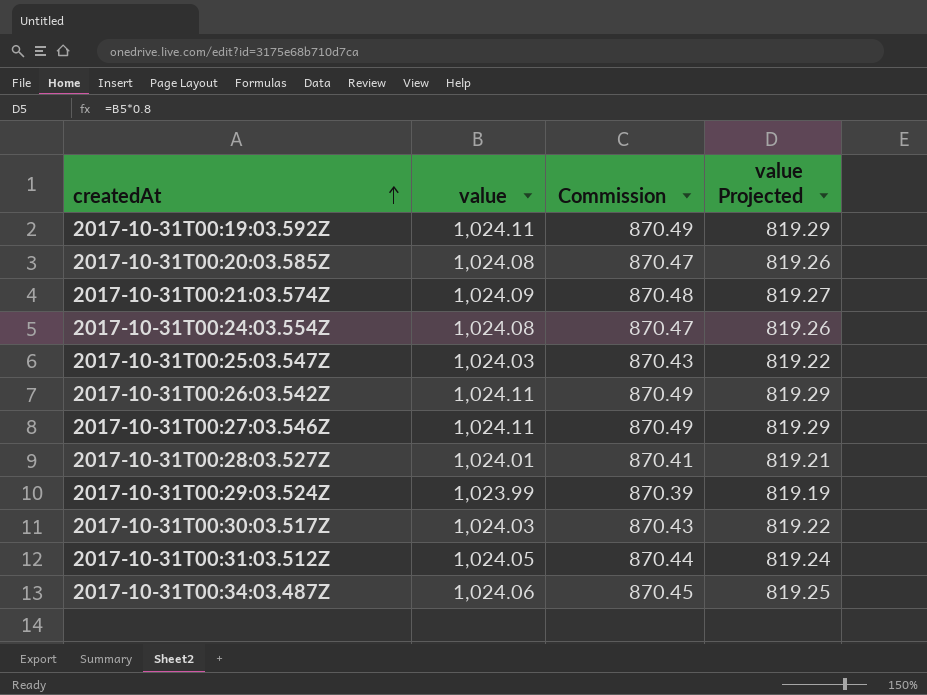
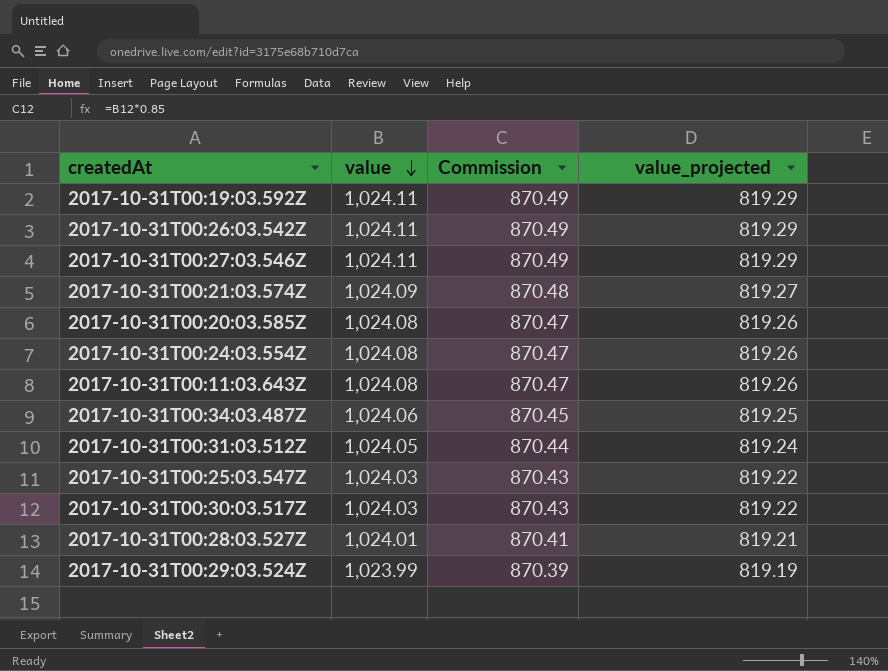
row order: createdAt ascending -> value descending
column name: value Projected -> value_projected
row 2017-10-31T00:11:03.643Z: none -> 1,024.08 | 870.47 | 819.26

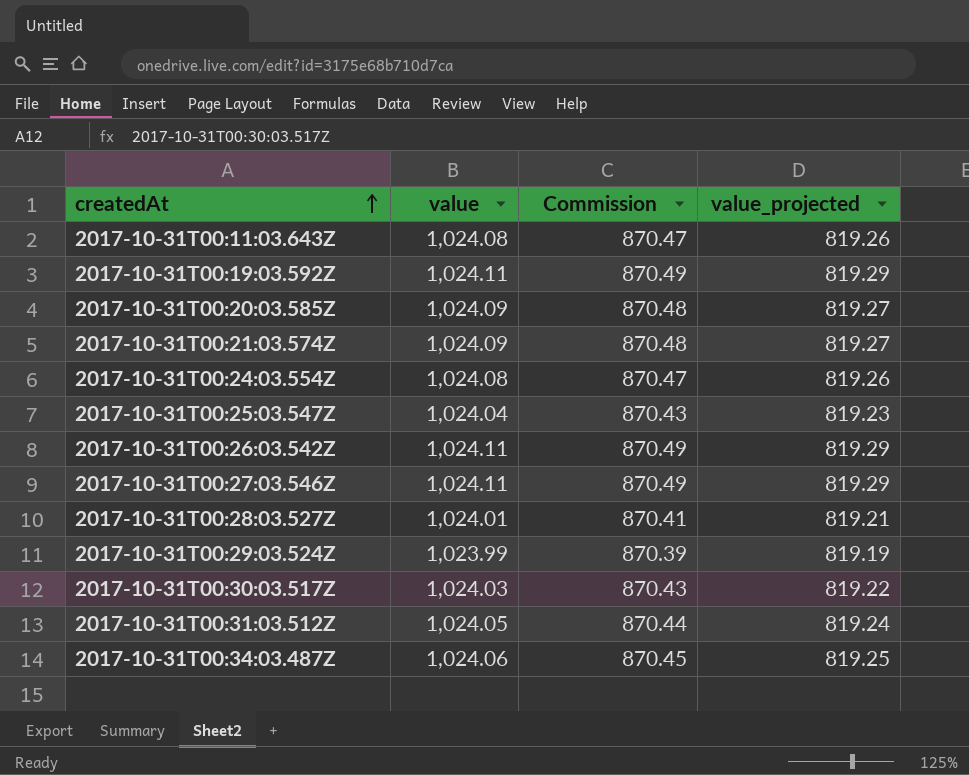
row order: value descending -> createdAt ascending
2017-10-31T00:20:03.585Z | value: 1,024.08 -> 1,024.09
2017-10-31T00:20:03.585Z | Commission: 870.47 -> 870.48
2017-10-31T00:20:03.585Z | value_projected: 819.26 -> 819.27
2017-10-31T00:25:03.547Z | value: 1,024.03 -> 1,024.04
2017-10-31T00:25:03.547Z | value_projected: 819.22 -> 819.23

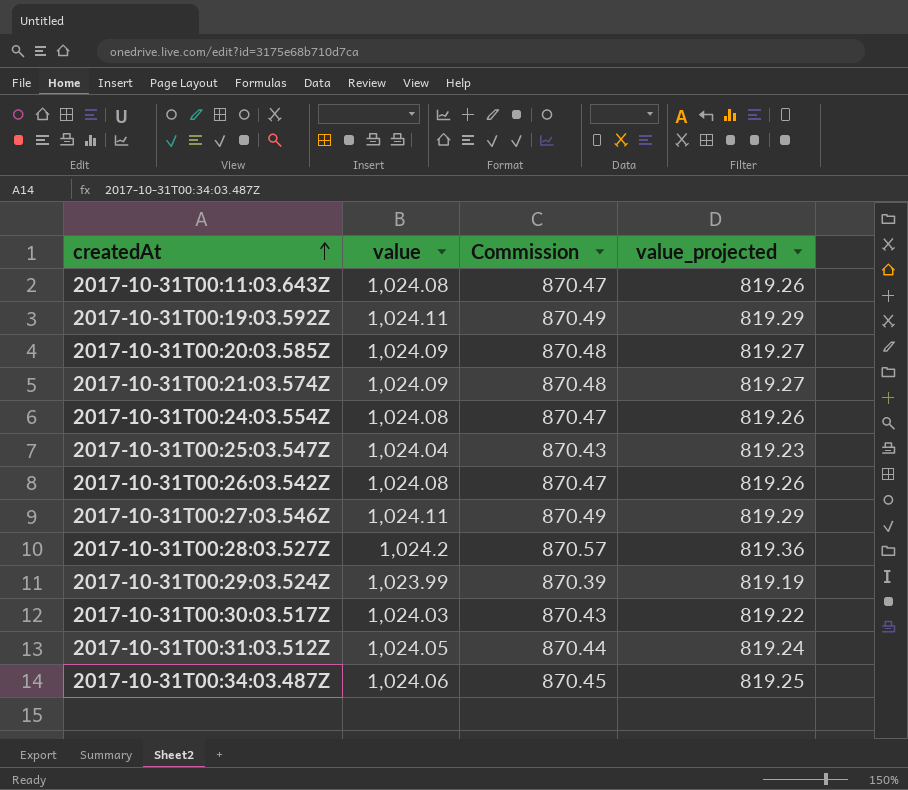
2017-10-31T00:26:03.542Z | value: 1,024.11 -> 1,024.08
2017-10-31T00:26:03.542Z | Commission: 870.49 -> 870.47
2017-10-31T00:26:03.542Z | value_projected: 819.29 -> 819.26
2017-10-31T00:28:03.527Z | value: 1,024.01 -> 1,024.2
2017-10-31T00:28:03.527Z | Commission: 870.41 -> 870.57
2017-10-31T00:28:03.527Z | value_projected: 819.21 -> 819.36

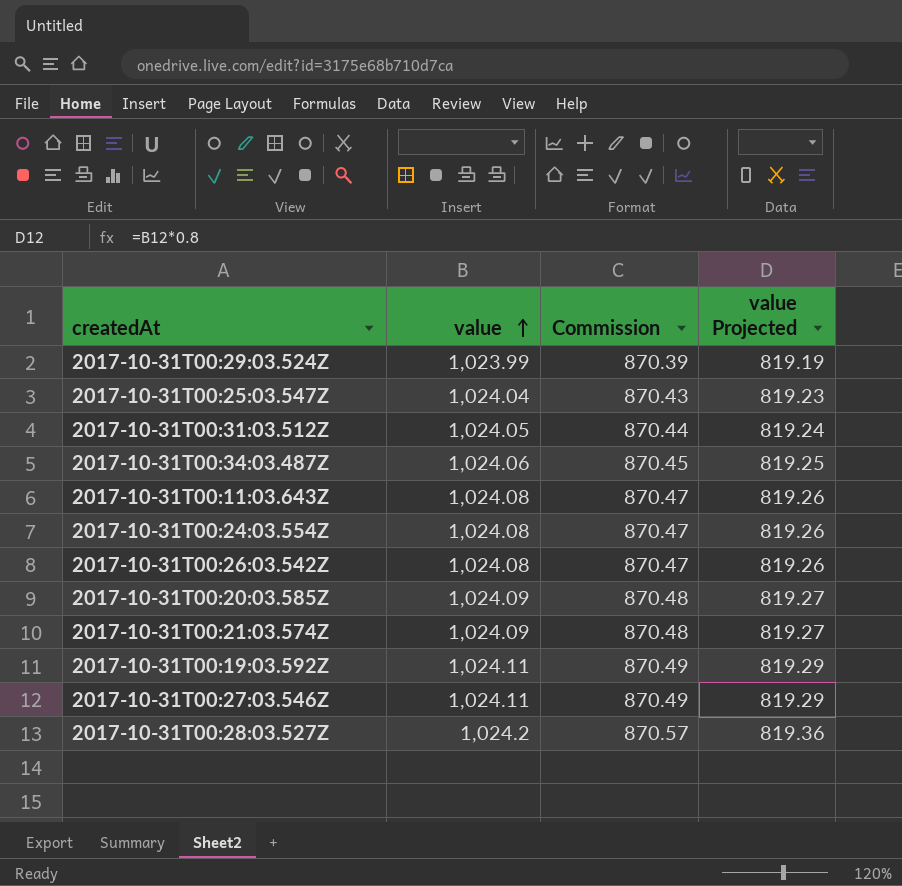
row order: createdAt ascending -> value ascending
column name: value_projected -> value Projected
row 2017-10-31T00:30:03.517Z: 1,024.03 | 870.43 | 819.22 -> none

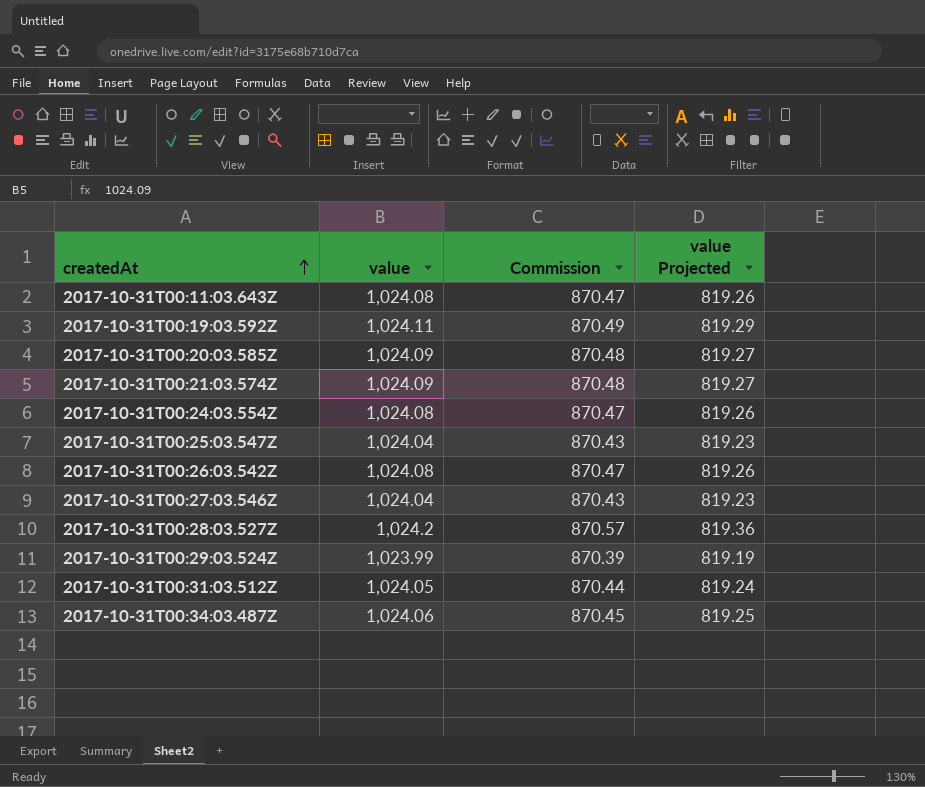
row order: value ascending -> createdAt ascending
2017-10-31T00:27:03.546Z | value: 1,024.11 -> 1,024.04
2017-10-31T00:27:03.546Z | Commission: 870.49 -> 870.43
2017-10-31T00:27:03.546Z | value Projected: 819.29 -> 819.23

